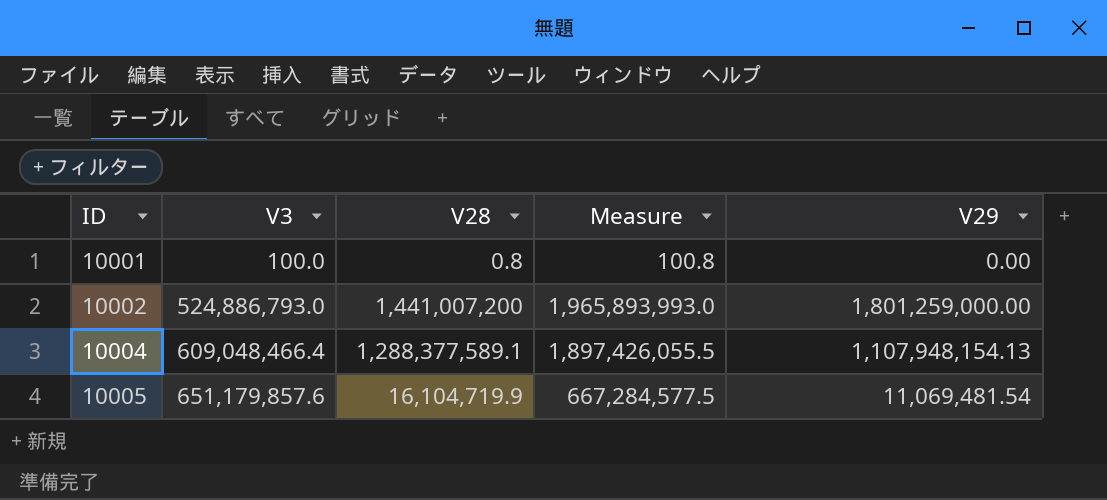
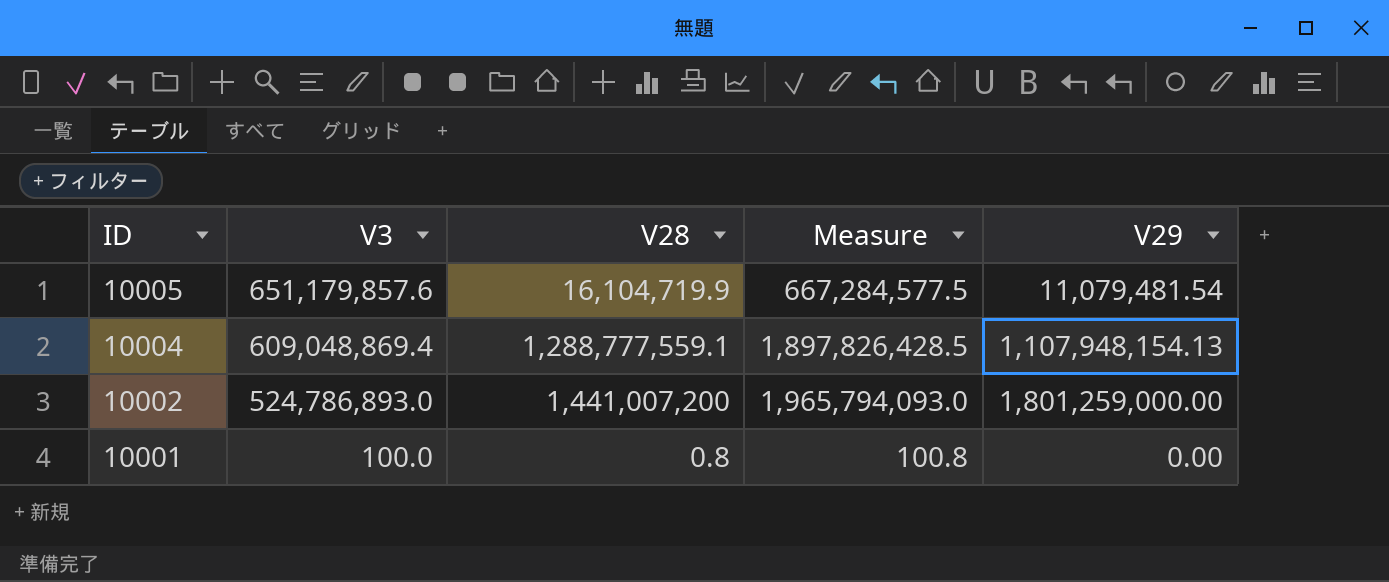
row order: ID ascending -> ID descending
10005 | V29: 11,069,481.54 -> 11,079,481.54
10004 | V3: 609,048,466.4 -> 609,048,869.4
10004 | V28: 1,288,377,589.1 -> 1,288,777,559.1
10004 | Measure: 1,897,426,055.5 -> 1,897,826,428.5
10002 | V3: 524,886,793.0 -> 524,786,893.0
10002 | Measure: 1,965,893,993.0 -> 1,965,794,093.0

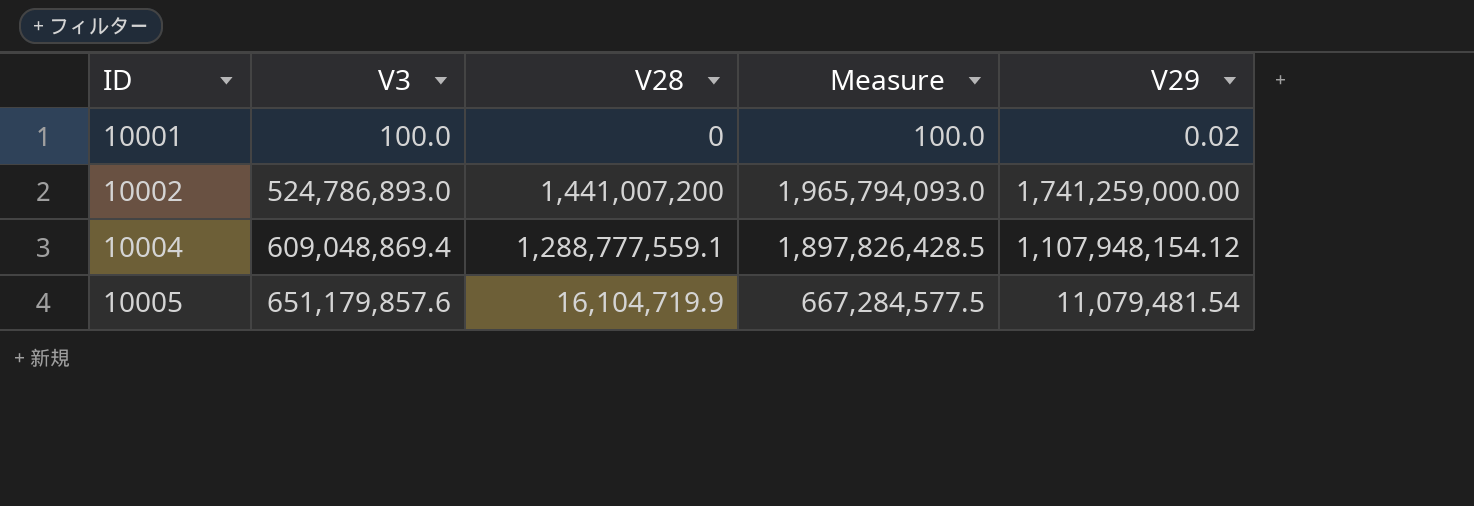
row order: ID descending -> ID ascending
10001 | V28: 0.8 -> 0
10001 | Measure: 100.8 -> 100.0
10001 | V29: 0.00 -> 0.02
10002 | V29: 1,801,259,000.00 -> 1,741,259,000.00
10004 | V29: 1,107,948,154.13 -> 1,107,948,154.12

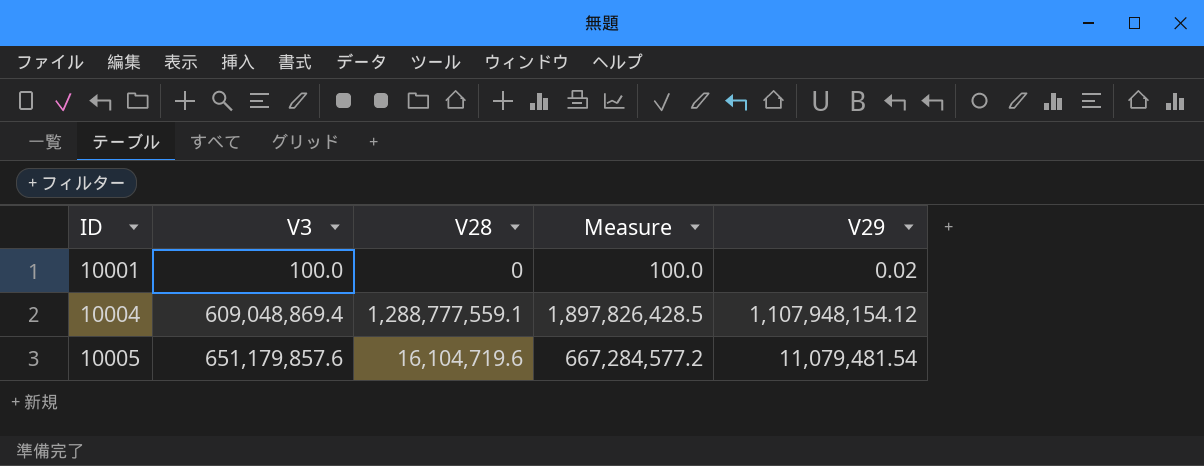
row 10002: 524,786,893.0 | 1,441,007,200 | 1,965,794,093.0 | 1,741,259,000.00 -> none
10005 | V28: 16,104,719.9 -> 16,104,719.6
10005 | Measure: 667,284,577.5 -> 667,284,577.2

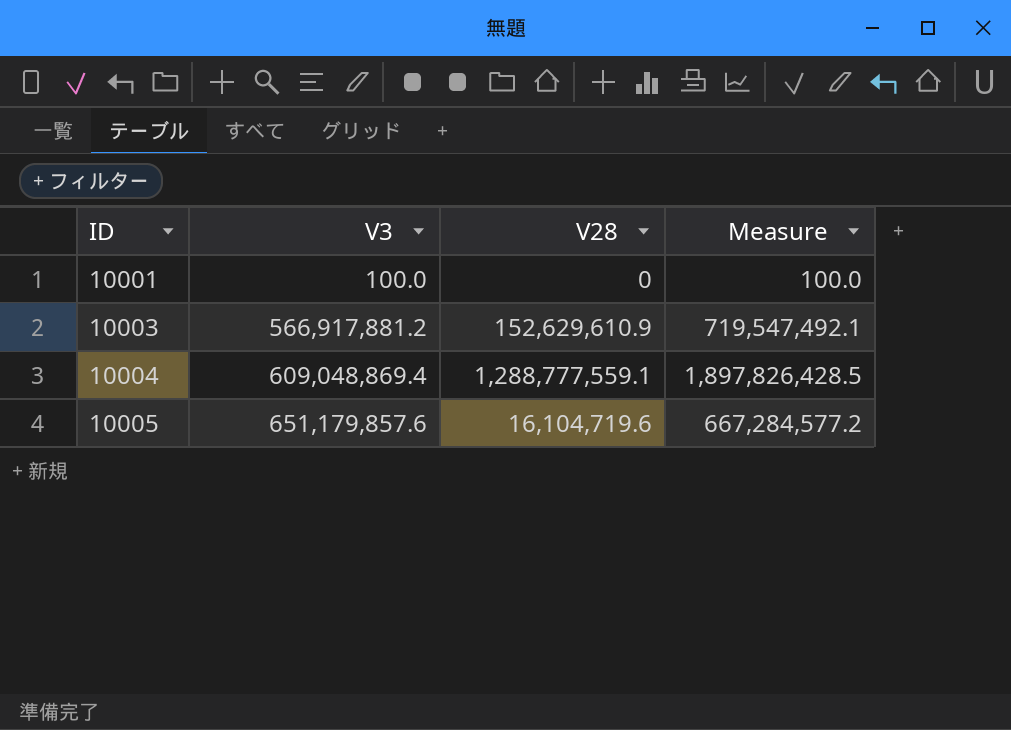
column V29 | position: 5 -> none
row 10003: none -> 566,917,881.2 | 152,629,610.9 | 719,547,492.1

